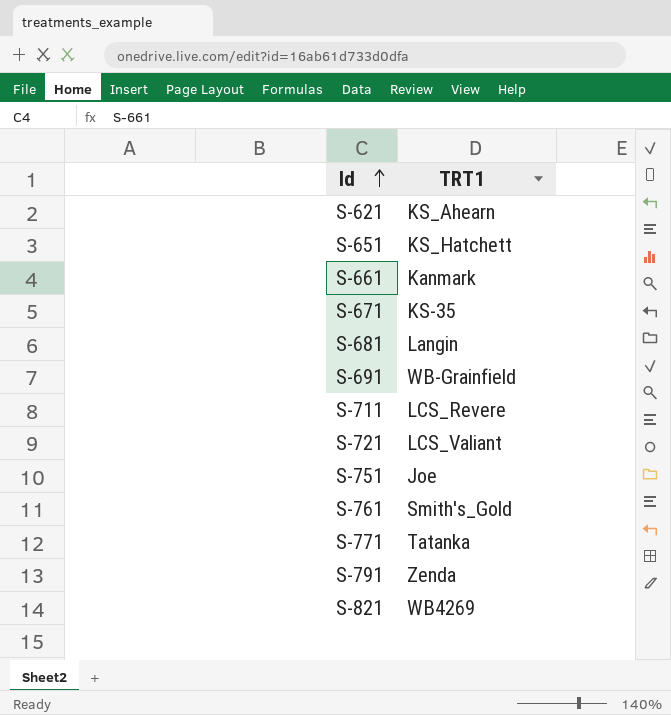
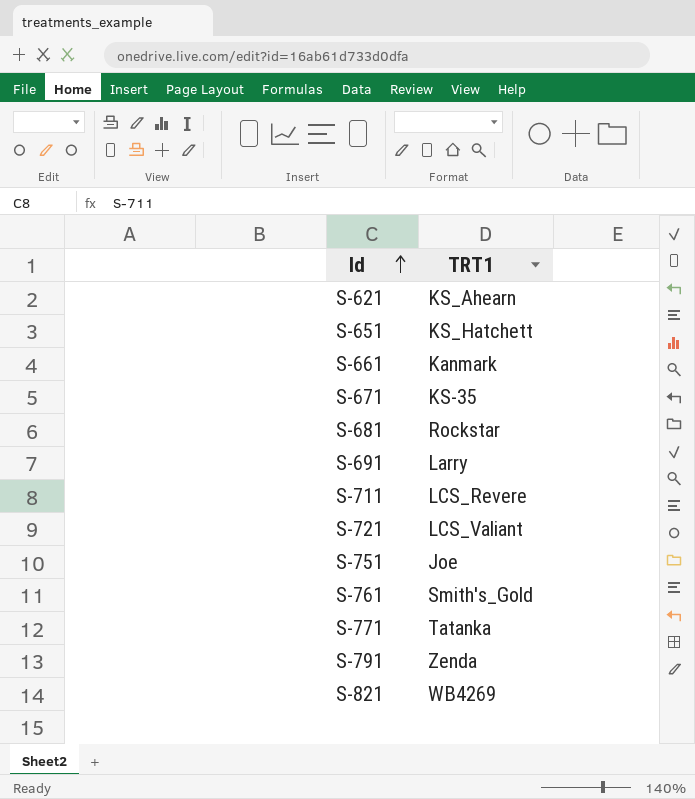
S-681 | TRT1: Langin -> Rockstar
S-691 | TRT1: WB-Grainfield -> Larry

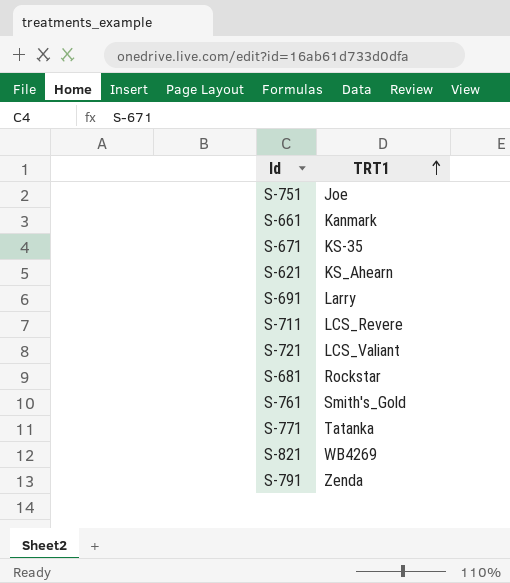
row order: Id ascending -> TRT1 ascending
row S-651: KS_Hatchett -> none

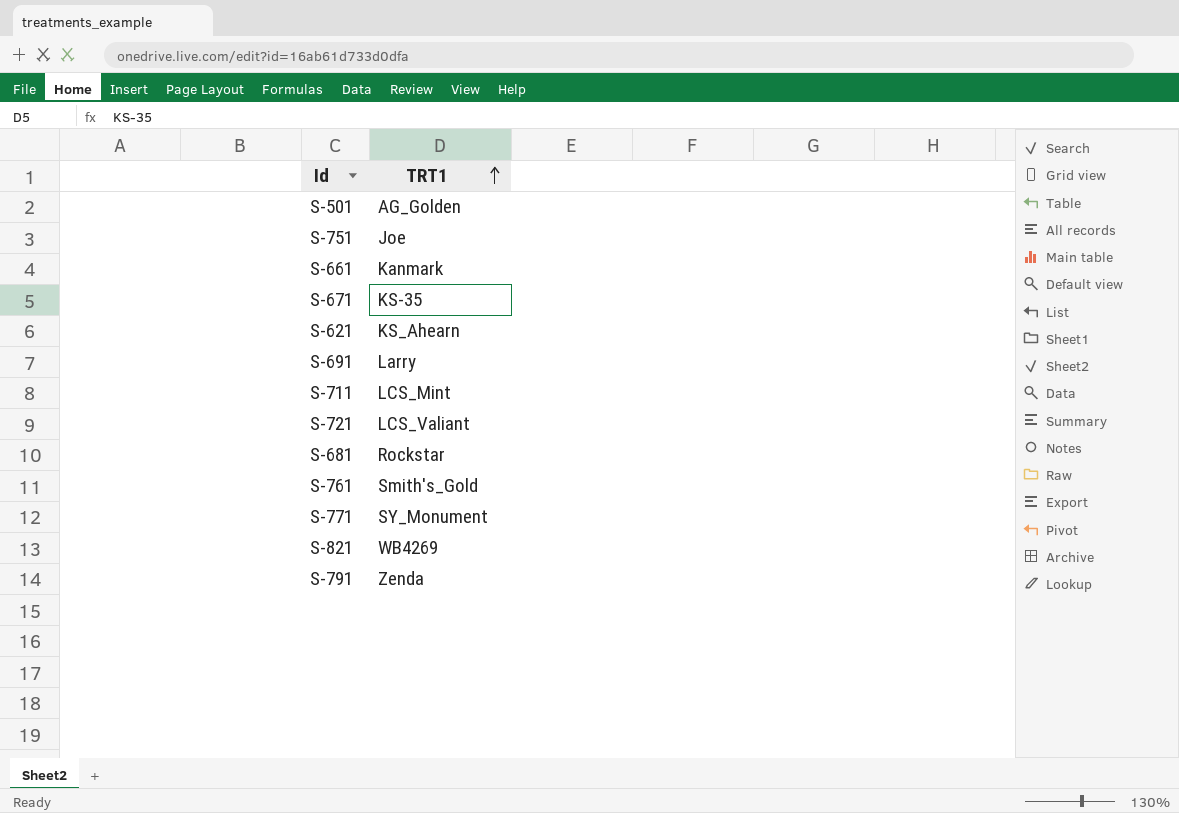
row S-501: none -> AG_Golden
S-711 | TRT1: LCS_Revere -> LCS_Mint
S-771 | TRT1: Tatanka -> SY_Monument

